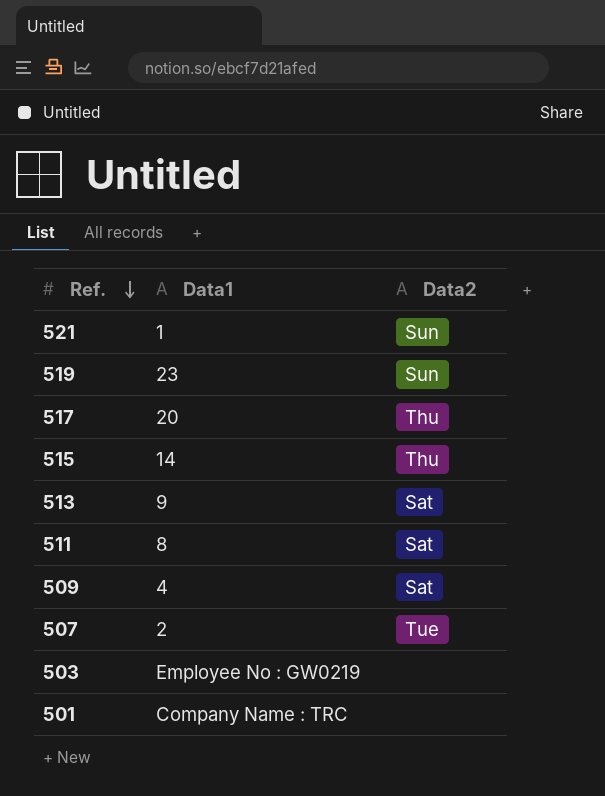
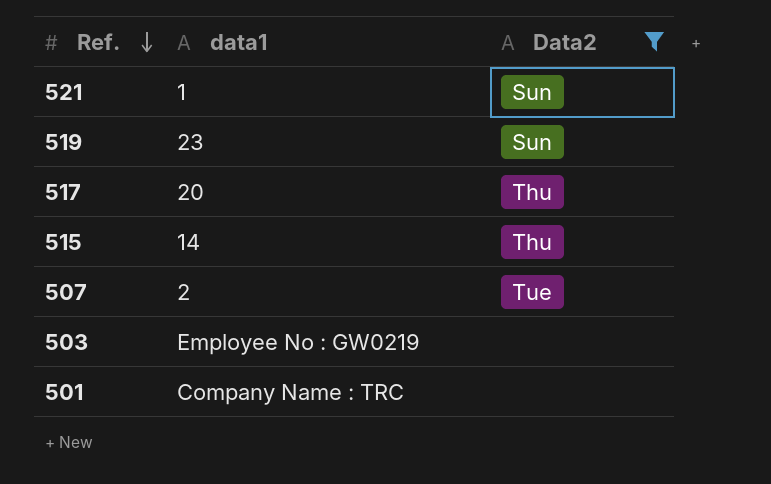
filter: none -> Data2 != Sat
column name: Data1 -> data1

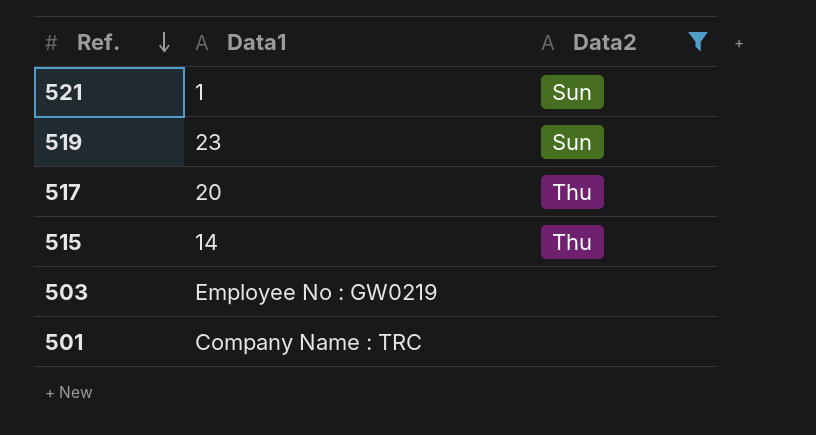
column name: data1 -> Data1
row 507: 2 | Tue -> none

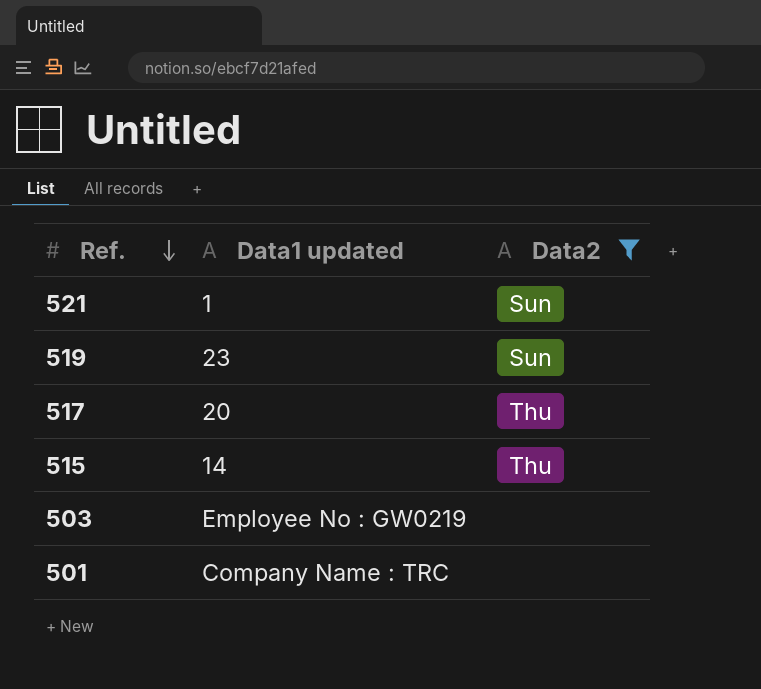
column name: Data1 -> Data1 updated

